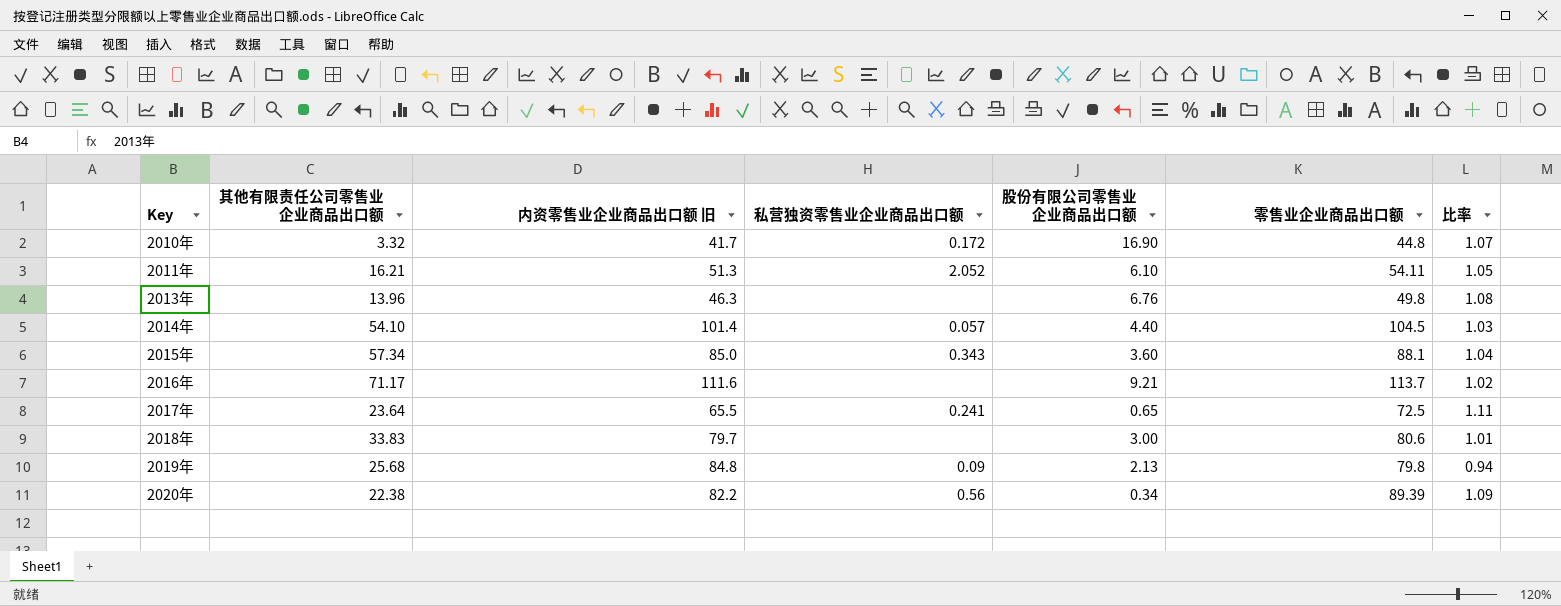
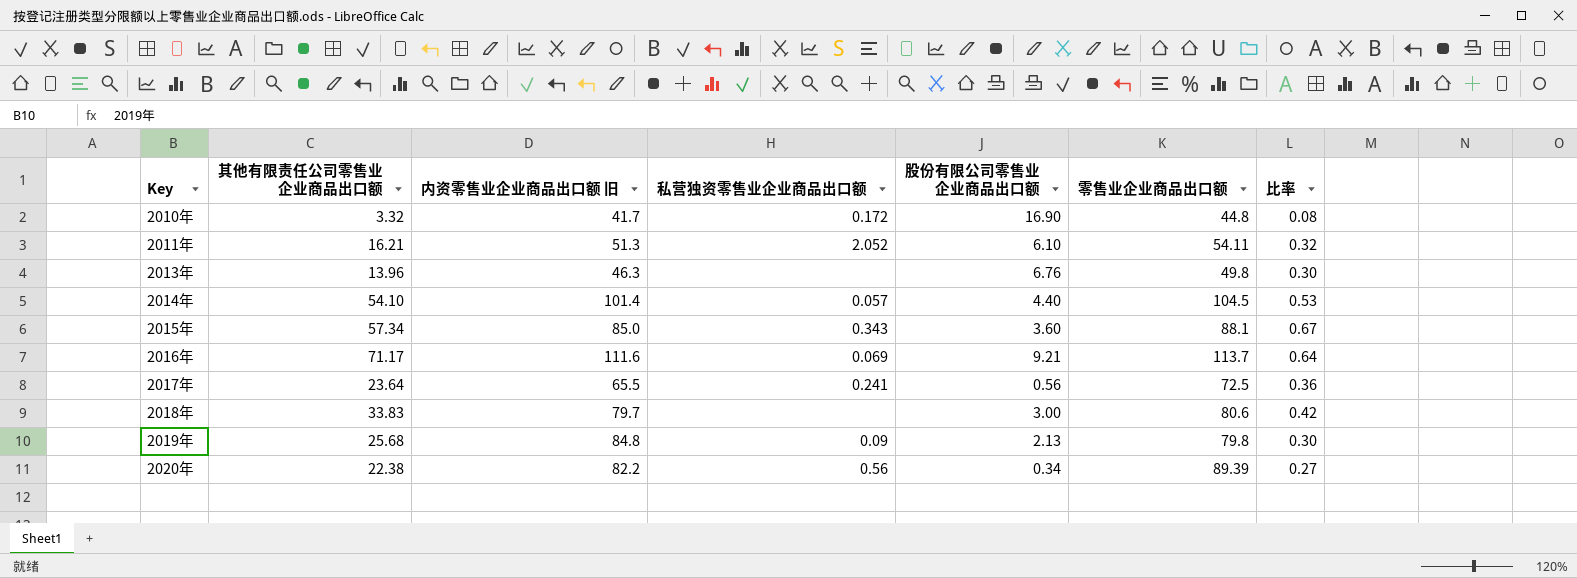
column 比率 | formula: [零售业企业商品出口额] / [内资零售业企业商品出口额 旧] -> [其他有限责任公司零售业企业商品出口额] / [内资零售业企业商品出口额 旧]
2016年 | 私营独资零售业企业商品出口额: none -> 0.069
2017年 | 股份有限公司零售业企业商品出口额: 0.65 -> 0.56

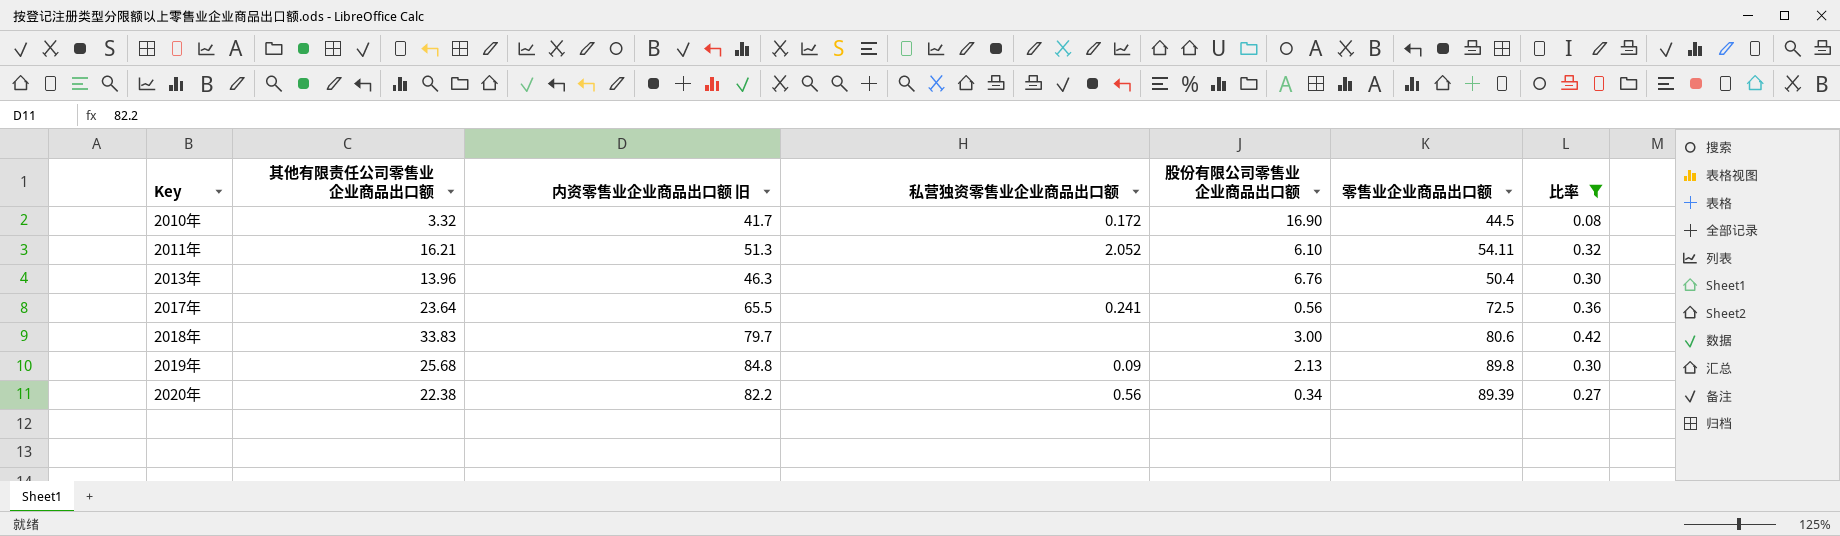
filter: none -> 比率 <= 0.42
2010年 | 零售业企业商品出口额: 44.8 -> 44.5
2013年 | 零售业企业商品出口额: 49.8 -> 50.4
2019年 | 零售业企业商品出口额: 79.8 -> 89.8

